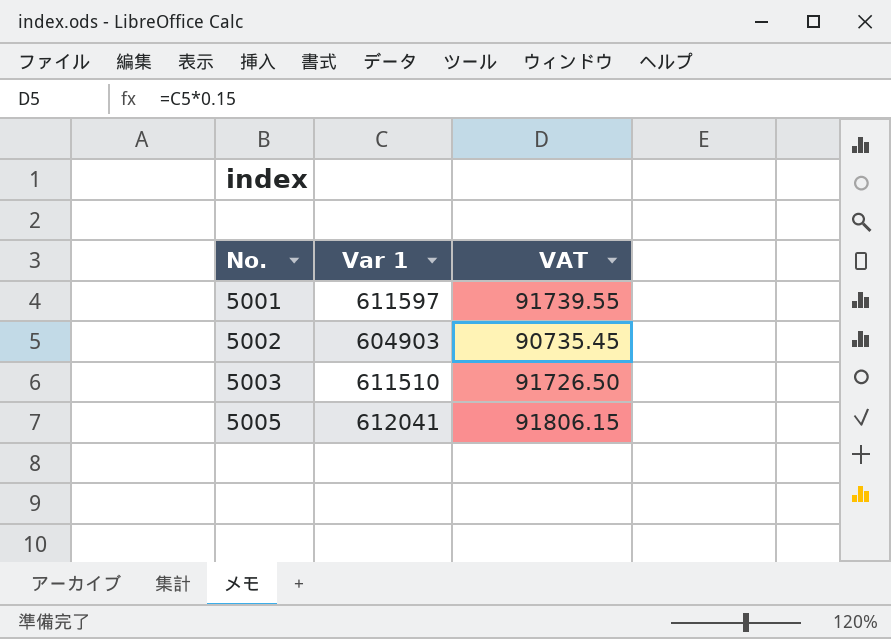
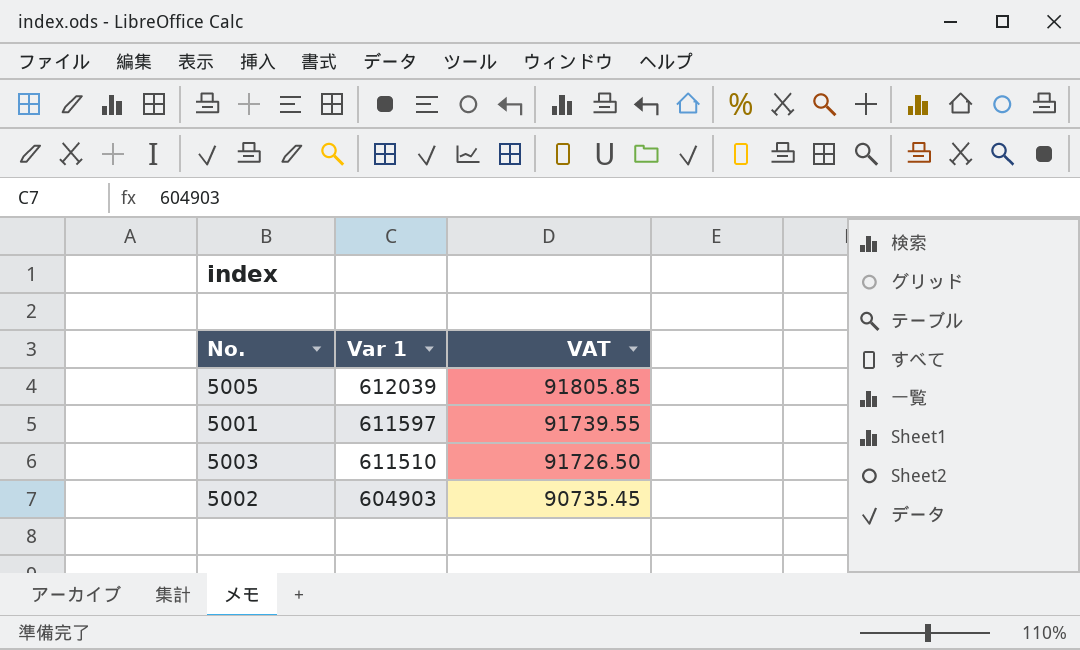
row order: No. ascending -> Var 1 descending
5005 | Var 1: 612041 -> 612039
5005 | VAT: 91806.15 -> 91805.85

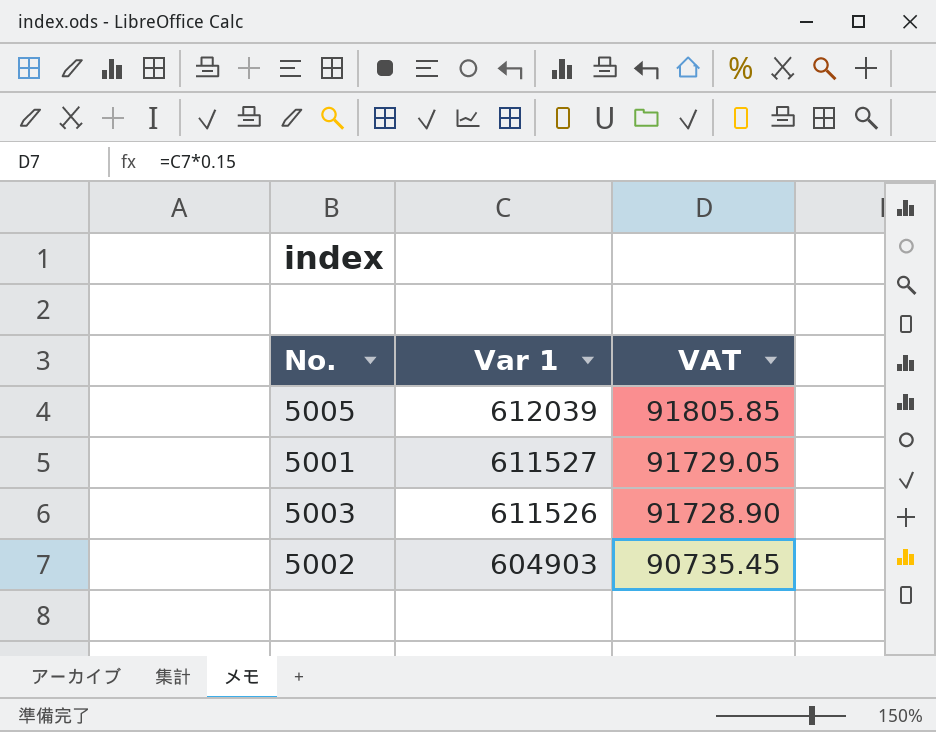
5001 | Var 1: 611597 -> 611527
5001 | VAT: 91739.55 -> 91729.05
5003 | Var 1: 611510 -> 611526
5003 | VAT: 91726.50 -> 91728.90

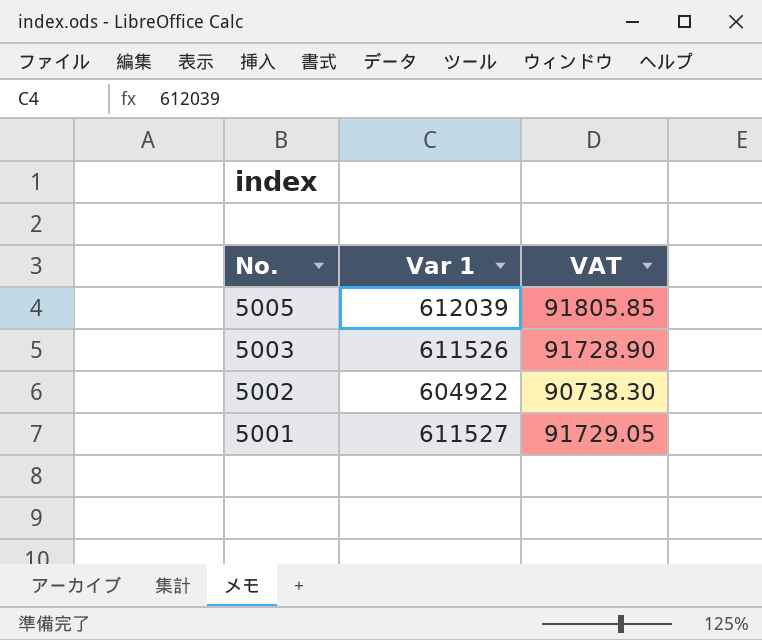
row order: Var 1 descending -> No. descending
5002 | Var 1: 604903 -> 604922
5002 | VAT: 90735.45 -> 90738.30

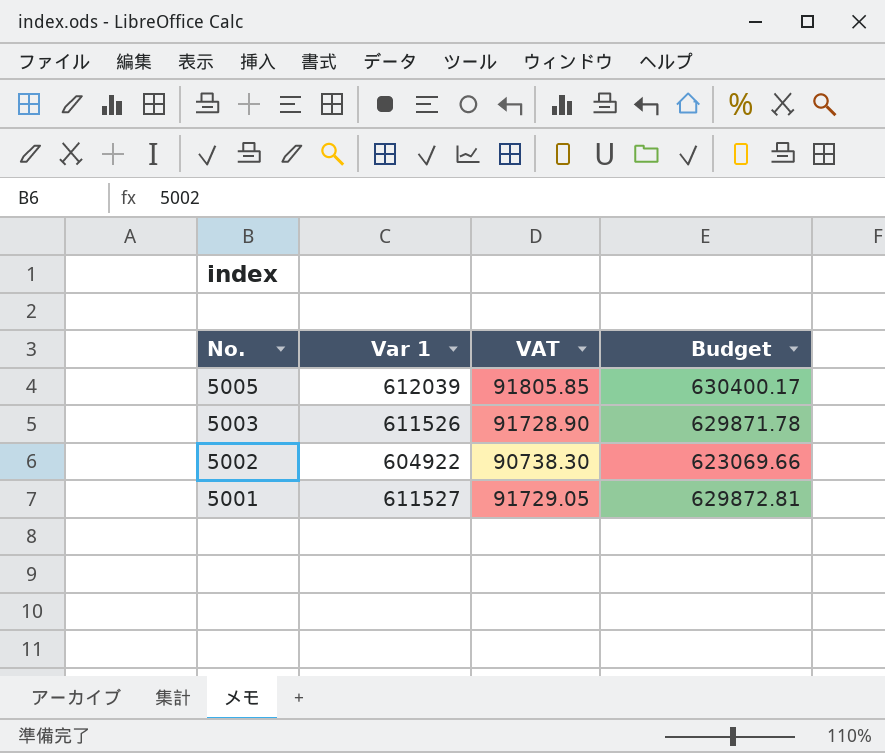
column Budget | formula: none -> [Var 1] * 1.03

